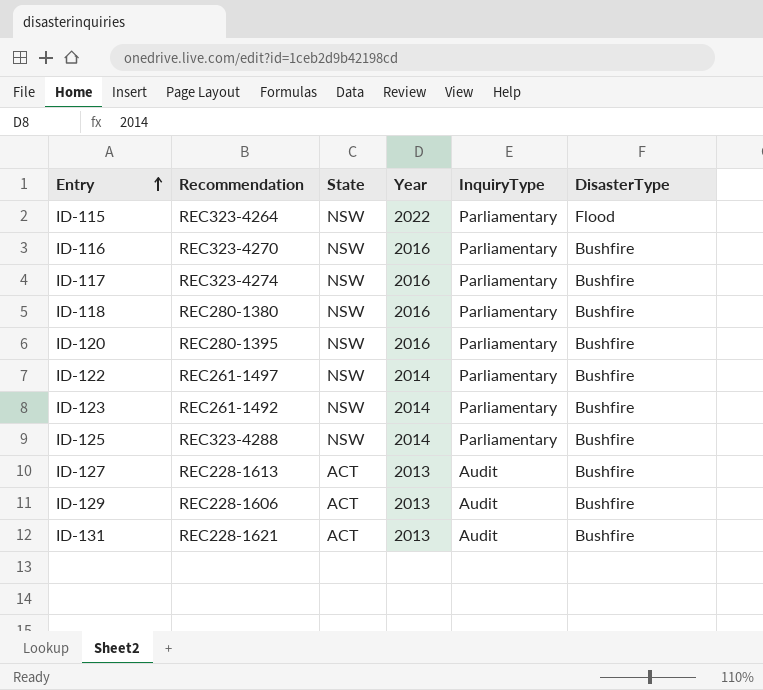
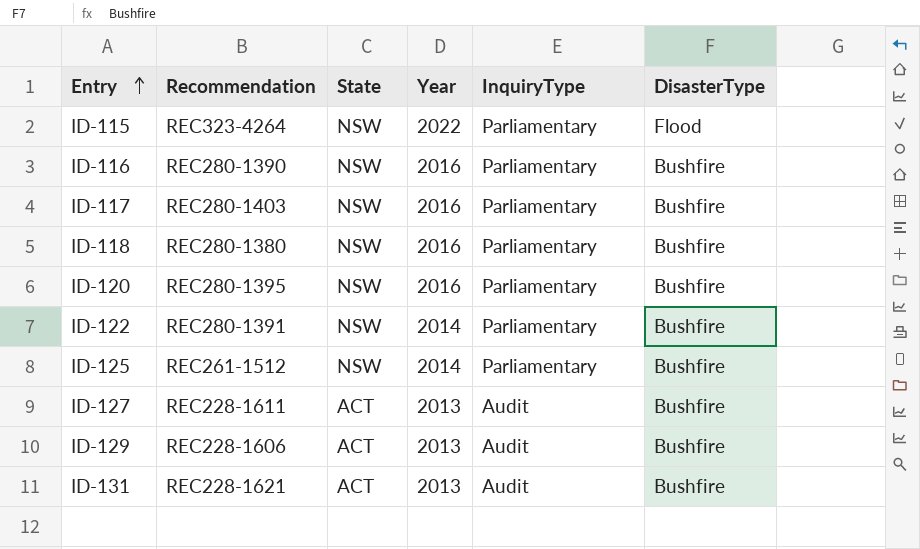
row ID-123: REC261-1492 | NSW | 2014 | Parliamentary | Bushfire -> none
ID-116 | Recommendation: REC323-4270 -> REC280-1390
ID-117 | Recommendation: REC323-4274 -> REC280-1403
ID-122 | Recommendation: REC261-1497 -> REC280-1391
ID-125 | Recommendation: REC323-4288 -> REC261-1512
ID-127 | Recommendation: REC228-1613 -> REC228-1611

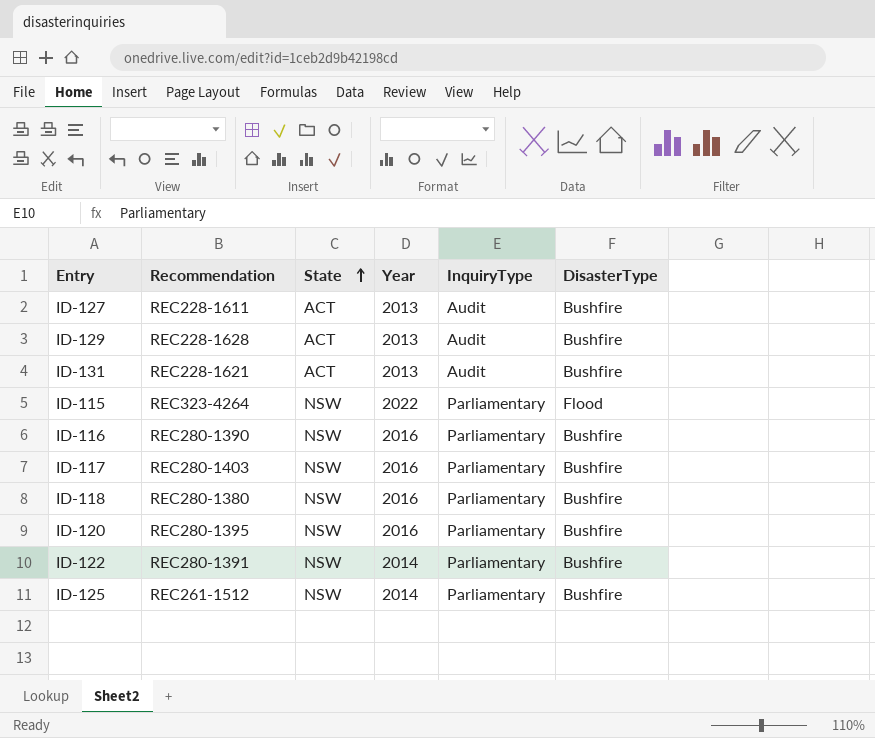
row order: Entry ascending -> State ascending
ID-129 | Recommendation: REC228-1606 -> REC228-1628

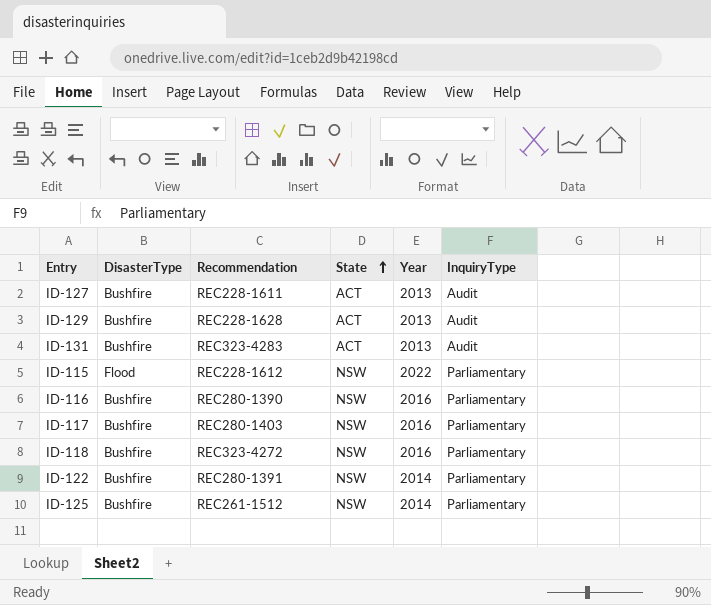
column DisasterType | position: 6 -> 2
row ID-120: REC280-1395 | NSW | 2016 | Parliamentary | Bushfire -> none
ID-131 | Recommendation: REC228-1621 -> REC323-4283
ID-115 | Recommendation: REC323-4264 -> REC228-1612
ID-118 | Recommendation: REC280-1380 -> REC323-4272

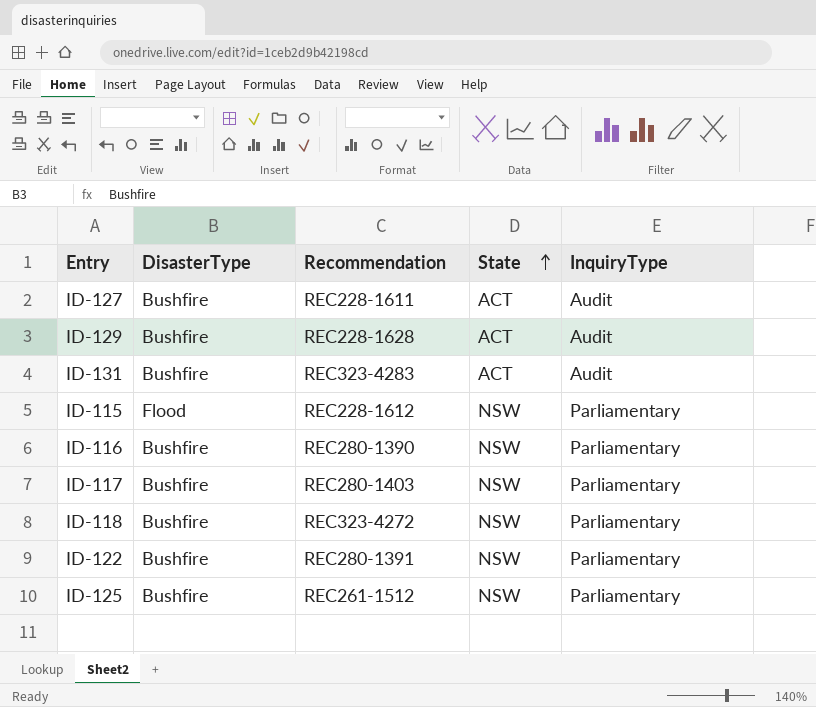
column Year | position: 5 -> none

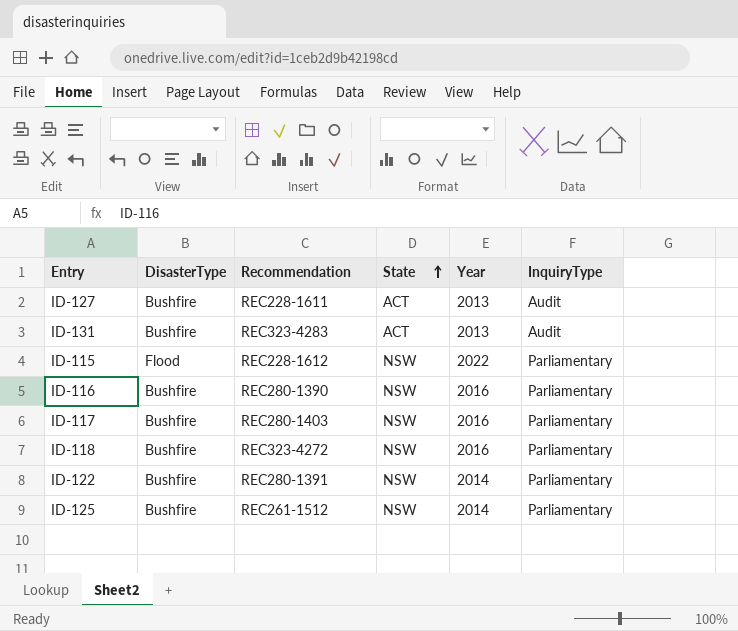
column Year | position: none -> 5
row ID-129: Bushfire | REC228-1628 | ACT | Audit -> none

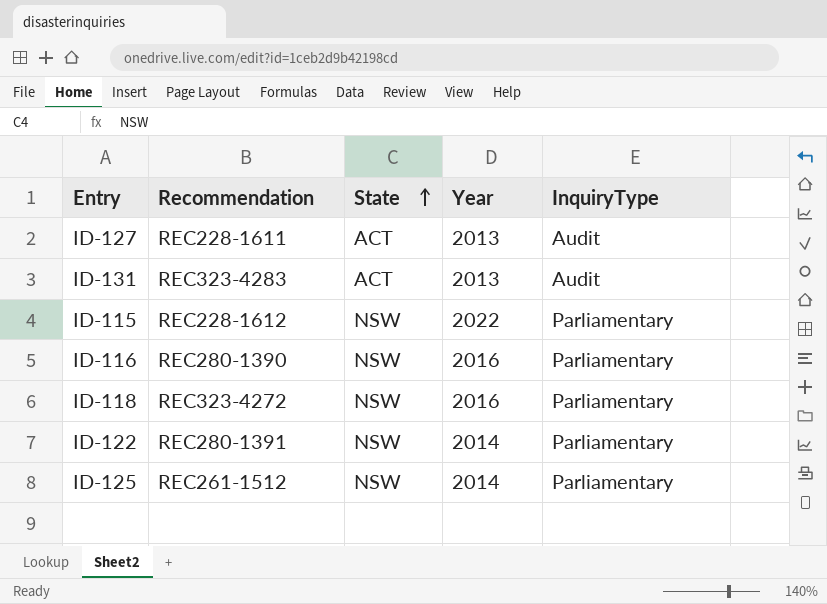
column DisasterType | position: 2 -> none
row ID-117: Bushfire | REC280-1403 | NSW | 2016 | Parliamentary -> none

